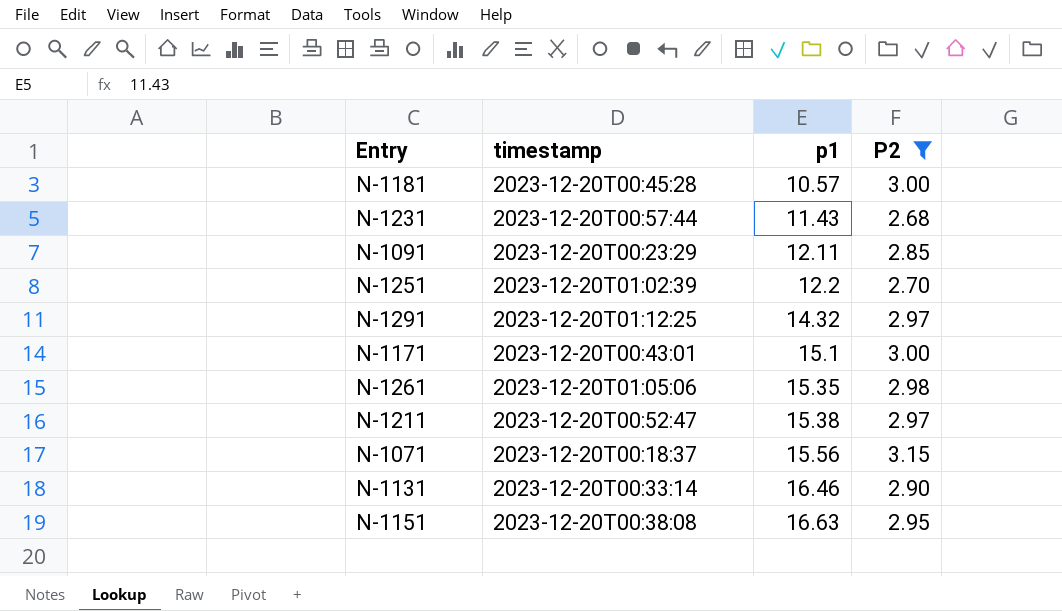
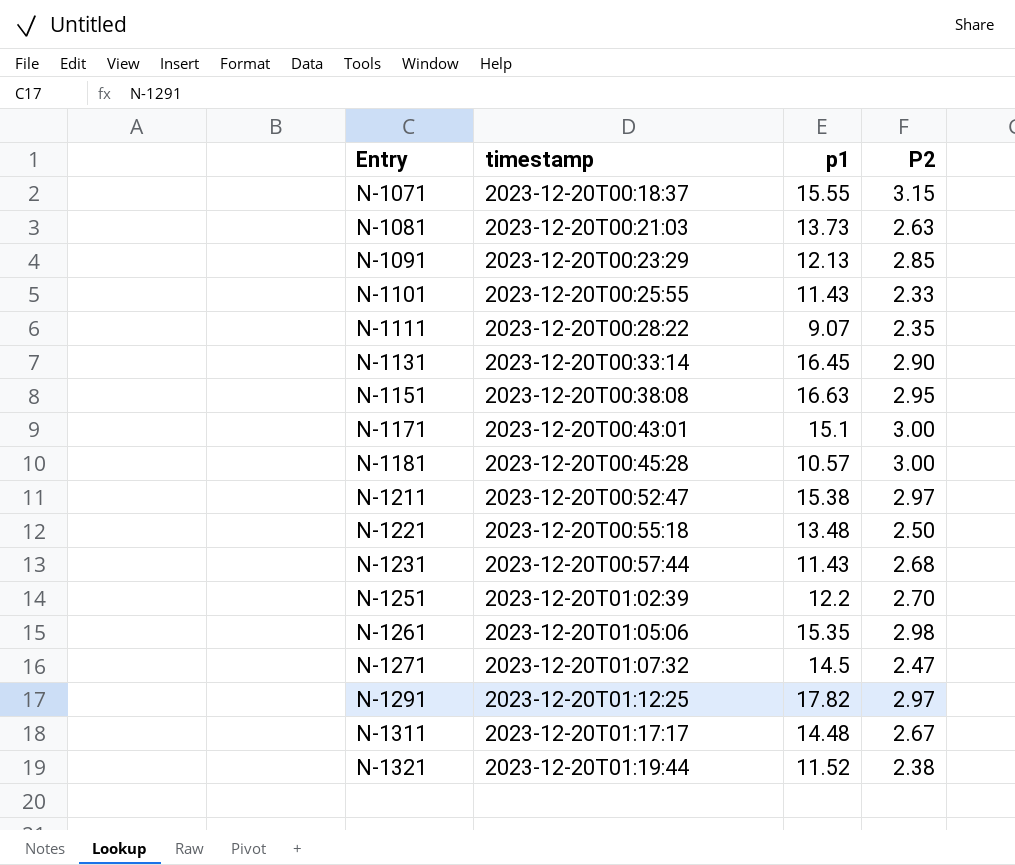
filter: P2 >= 2.68 -> none
row order: p1 ascending -> Entry ascending
N-1071 | p1: 15.56 -> 15.55
N-1091 | p1: 12.11 -> 12.13
N-1131 | p1: 16.46 -> 16.45
N-1291 | p1: 14.32 -> 17.82

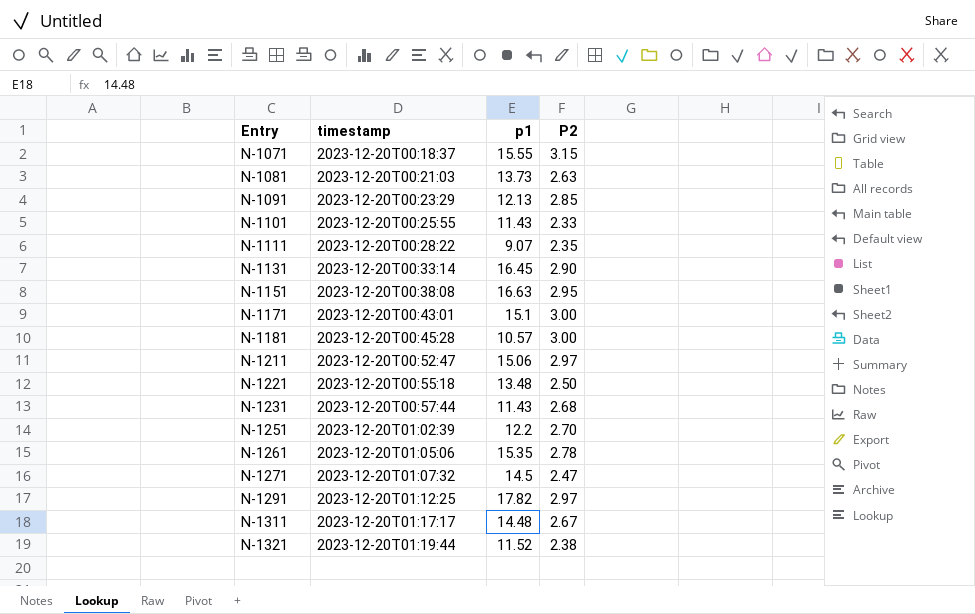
N-1211 | p1: 15.38 -> 15.06
N-1261 | P2: 2.98 -> 2.78

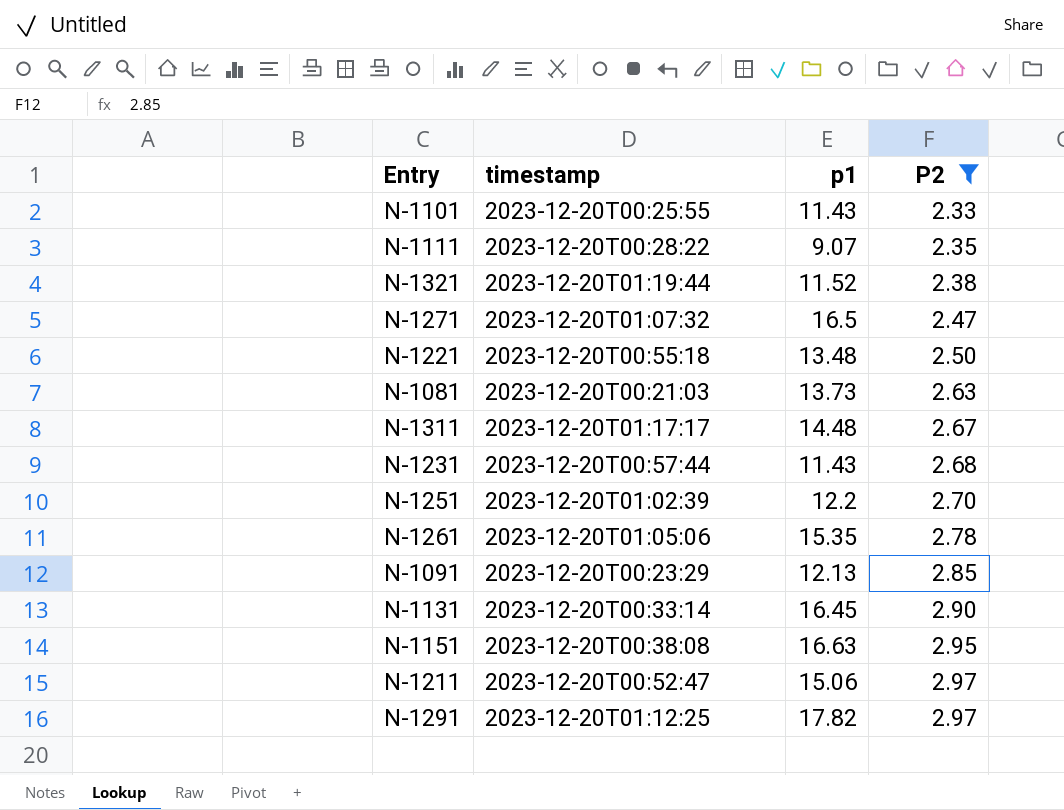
filter: none -> P2 <= 2.97
row order: Entry ascending -> P2 ascending
N-1271 | p1: 14.5 -> 16.5

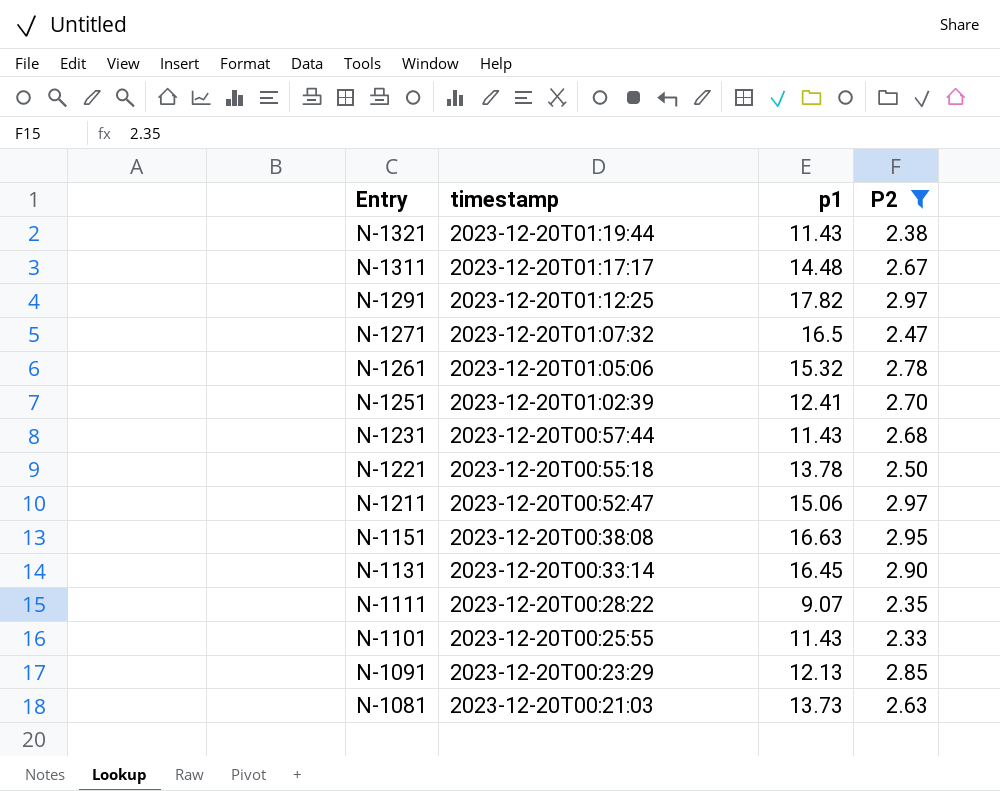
row order: P2 ascending -> Entry descending
N-1321 | p1: 11.52 -> 11.43
N-1261 | p1: 15.35 -> 15.32
N-1251 | p1: 12.2 -> 12.41
N-1221 | p1: 13.48 -> 13.78

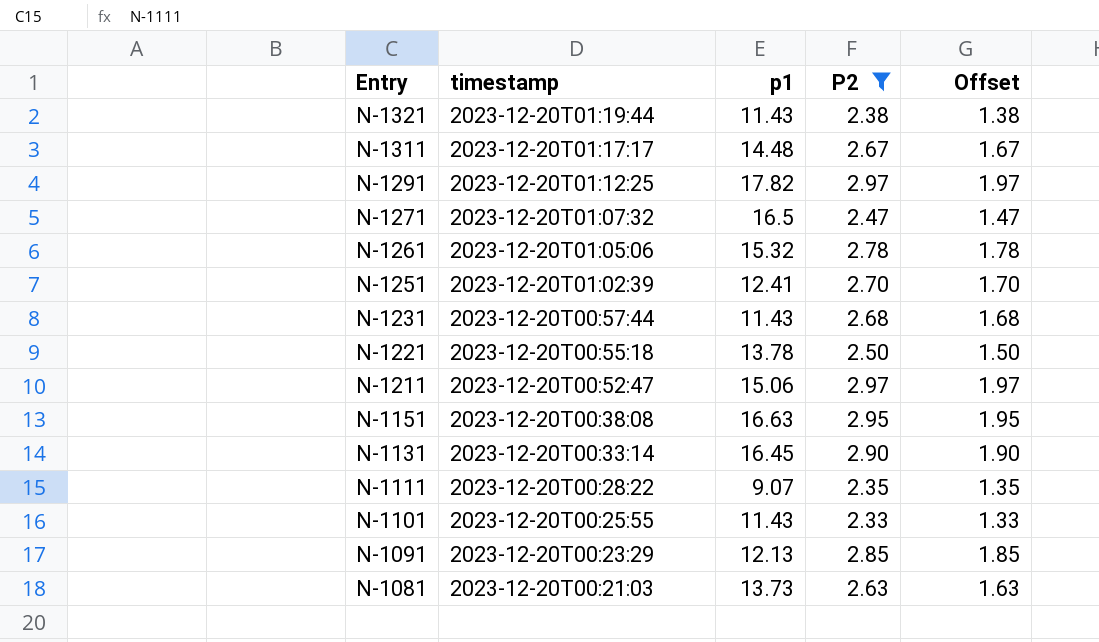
column Offset | formula: none -> [P2] - 1

